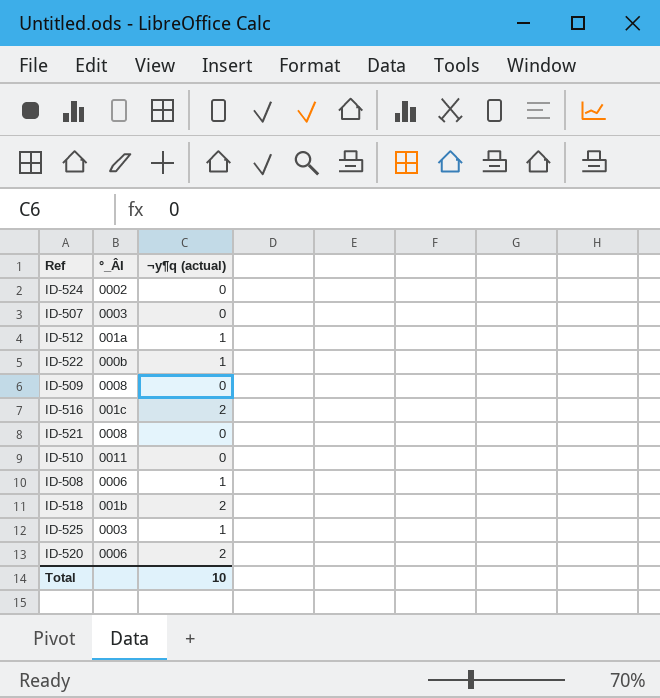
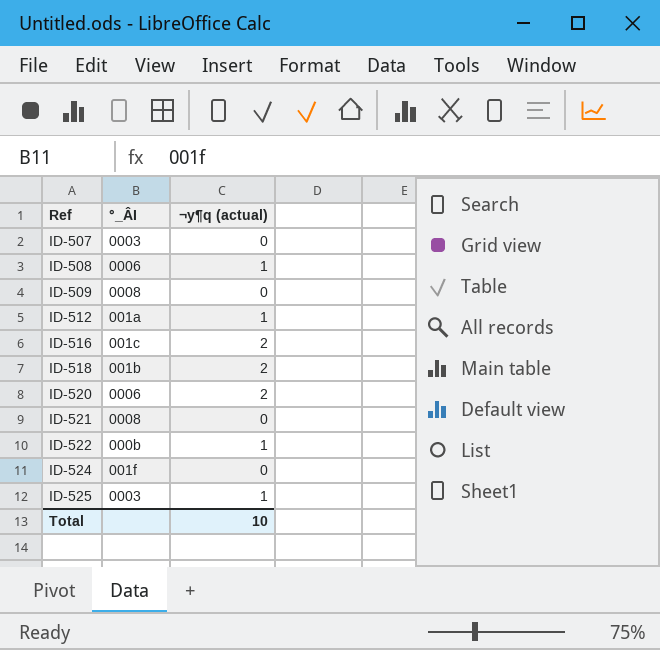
row order: none -> Ref ascending
row ID-510: 0011 | 0 -> none
ID-524 | °_ÂI: 0002 -> 001f

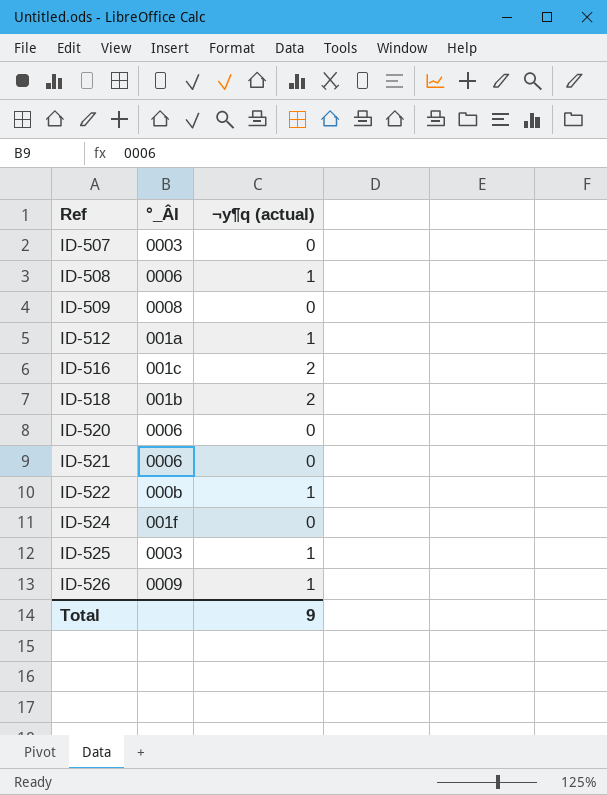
ID-520 | ¬y¶q (actual): 2 -> 0
ID-521 | °_ÂI: 0008 -> 0006
row ID-526: none -> 0009 | 1
Total | ¬y¶q (actual): 10 -> 9

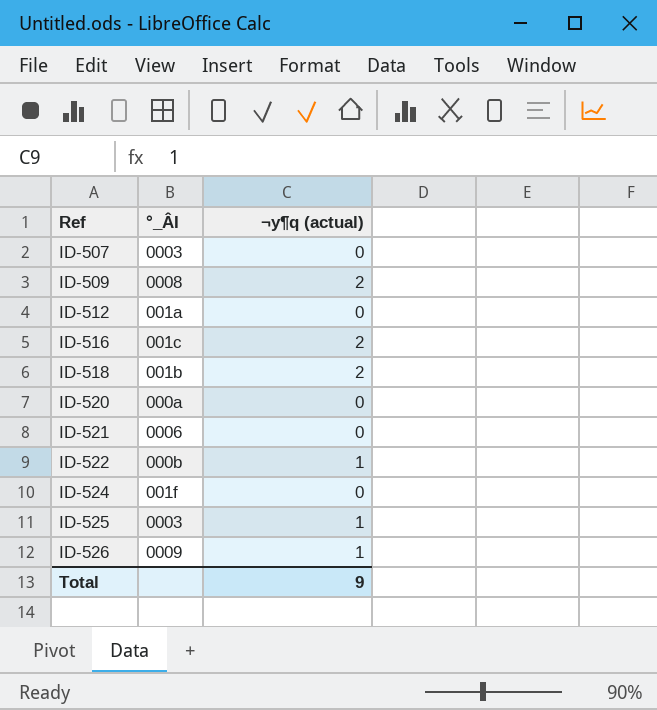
row ID-508: 0006 | 1 -> none
ID-509 | ¬y¶q (actual): 0 -> 2
ID-512 | ¬y¶q (actual): 1 -> 0
ID-520 | °_ÂI: 0006 -> 000a

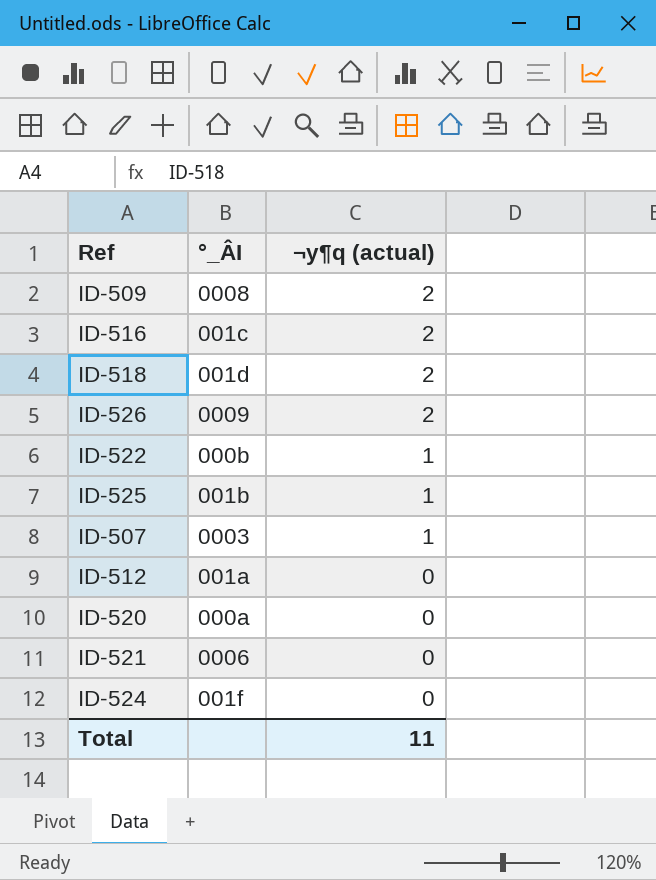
row order: Ref ascending -> ¬y¶q (actual) descending
ID-518 | °_ÂI: 001b -> 001d
ID-526 | ¬y¶q (actual): 1 -> 2
ID-525 | °_ÂI: 0003 -> 001b
ID-507 | ¬y¶q (actual): 0 -> 1
Total | ¬y¶q (actual): 9 -> 11

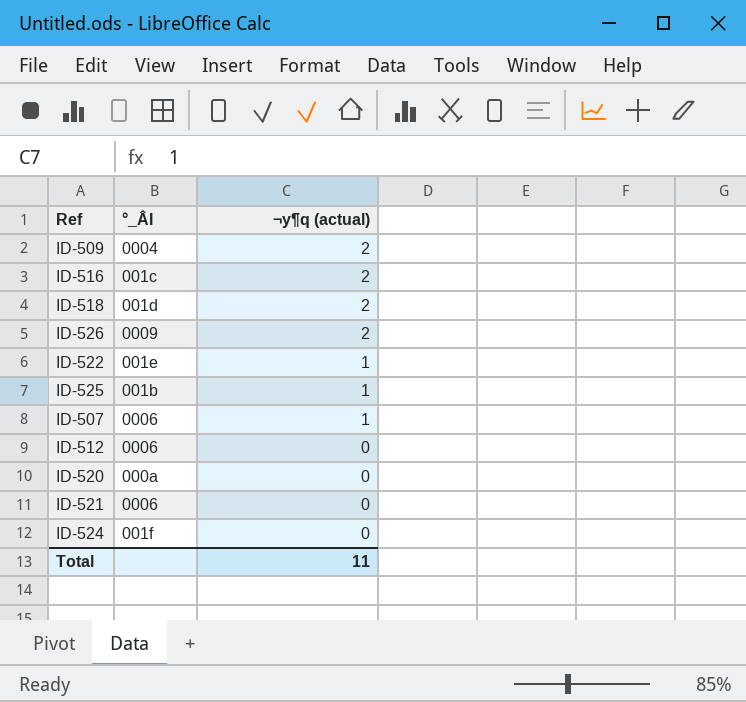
ID-509 | °_ÂI: 0008 -> 0004
ID-522 | °_ÂI: 000b -> 001e
ID-507 | °_ÂI: 0003 -> 0006
ID-512 | °_ÂI: 001a -> 0006

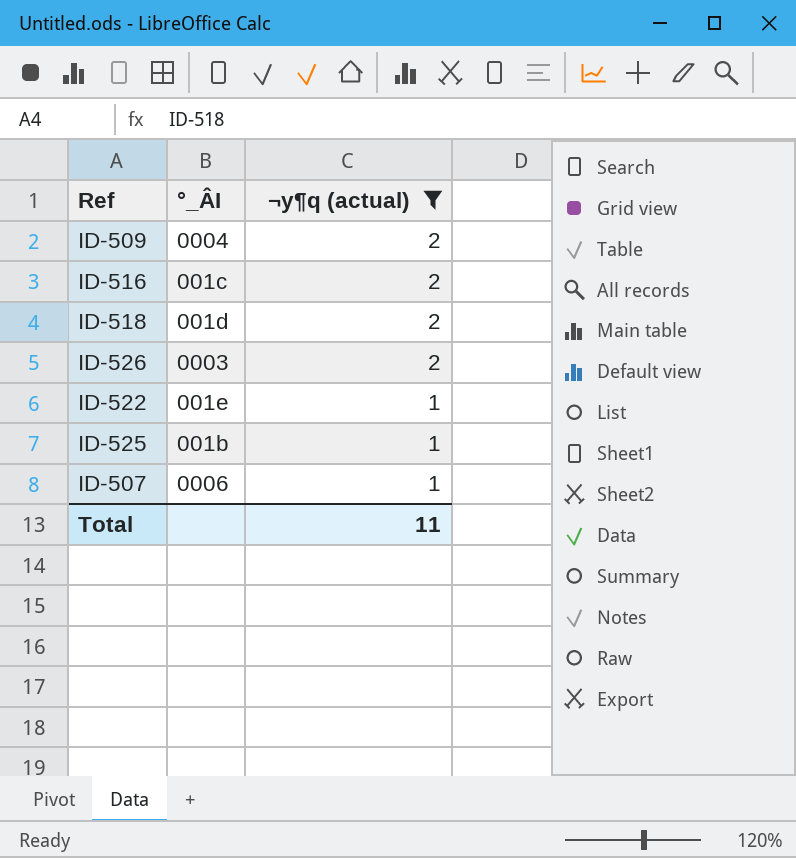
filter: none -> ¬y¶q (actual) != 0
ID-526 | °_ÂI: 0009 -> 0003

